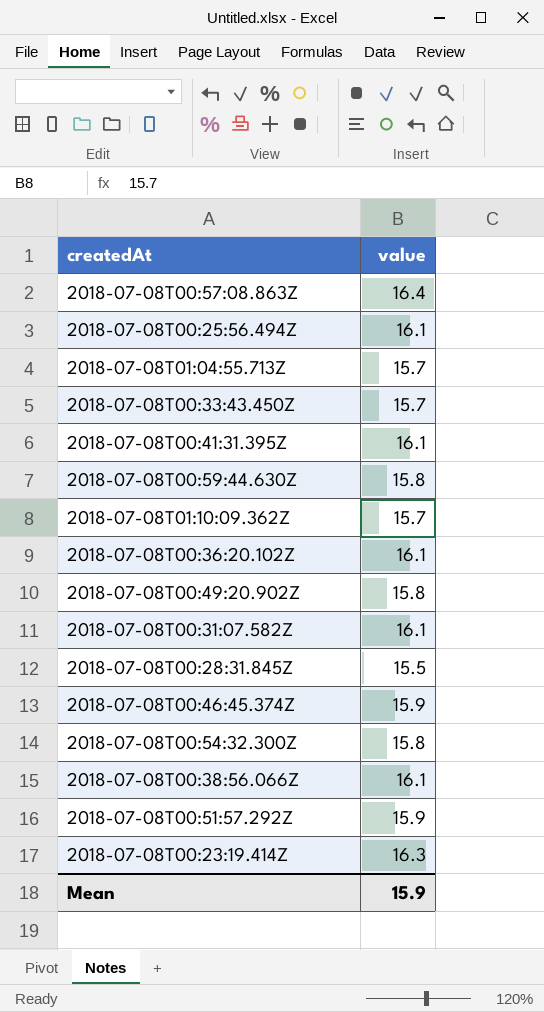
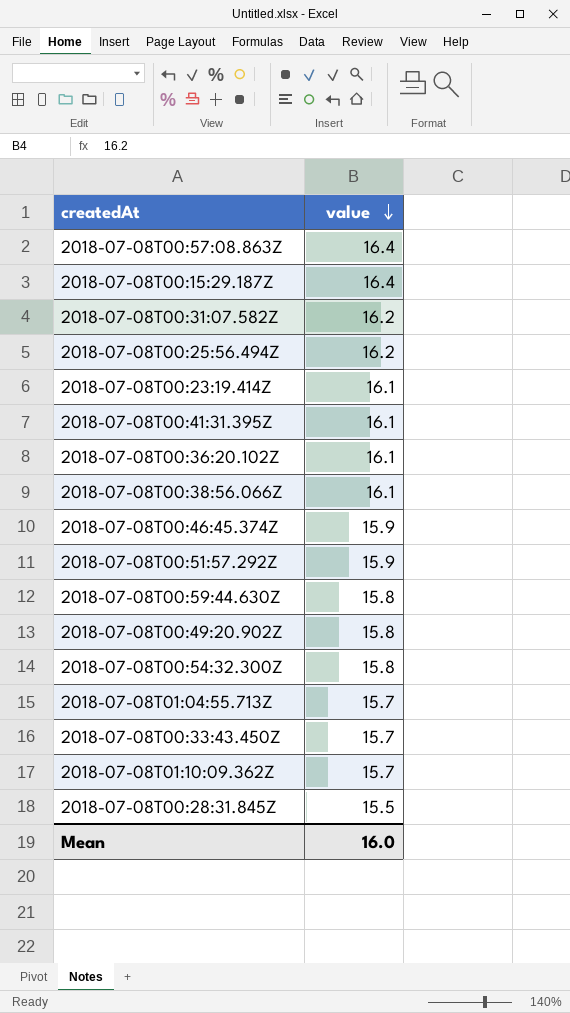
row order: none -> value descending
row 2018-07-08T00:15:29.187Z: none -> 16.4
2018-07-08T00:31:07.582Z | value: 16.1 -> 16.2
2018-07-08T00:25:56.494Z | value: 16.1 -> 16.2
2018-07-08T00:23:19.414Z | value: 16.3 -> 16.1
Mean | value: 15.9 -> 16.0

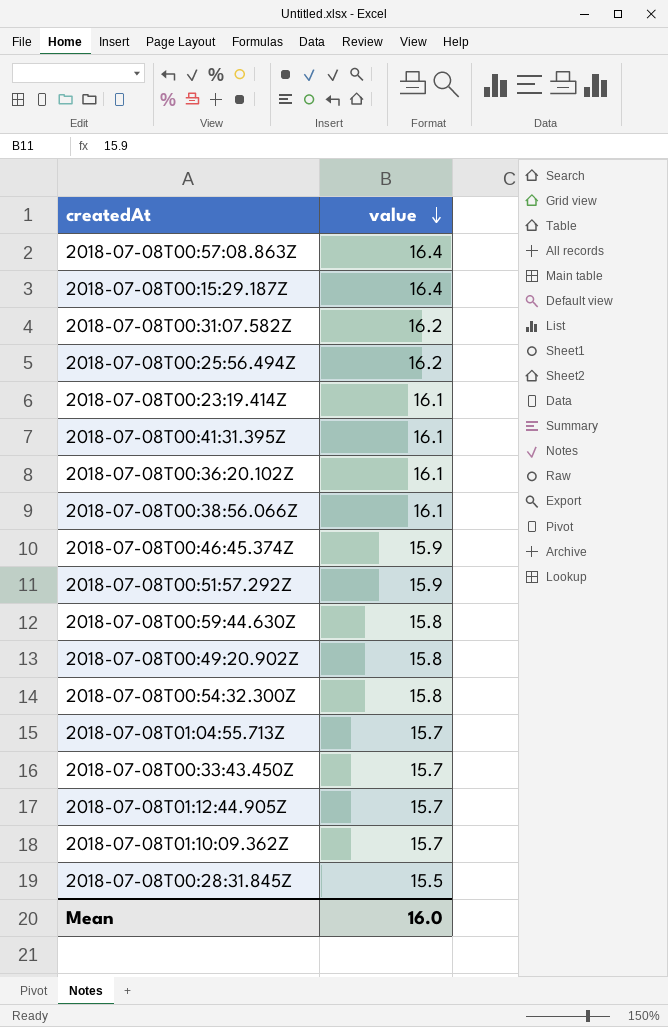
row 2018-07-08T01:12:44.905Z: none -> 15.7

